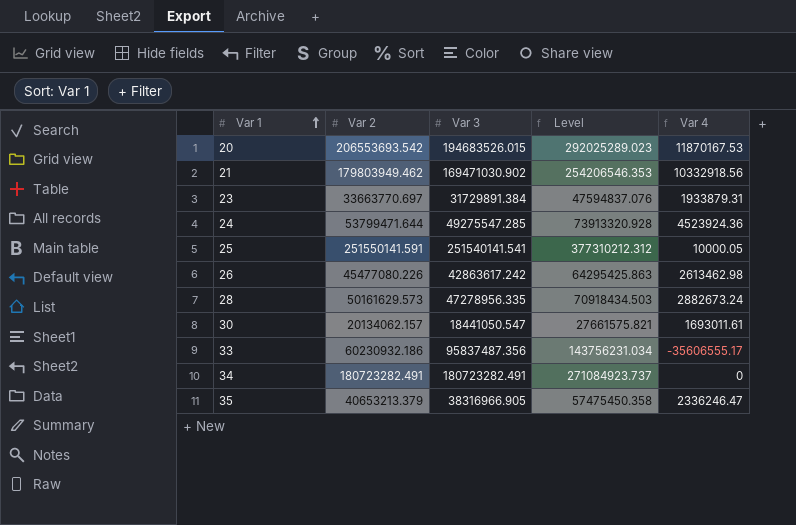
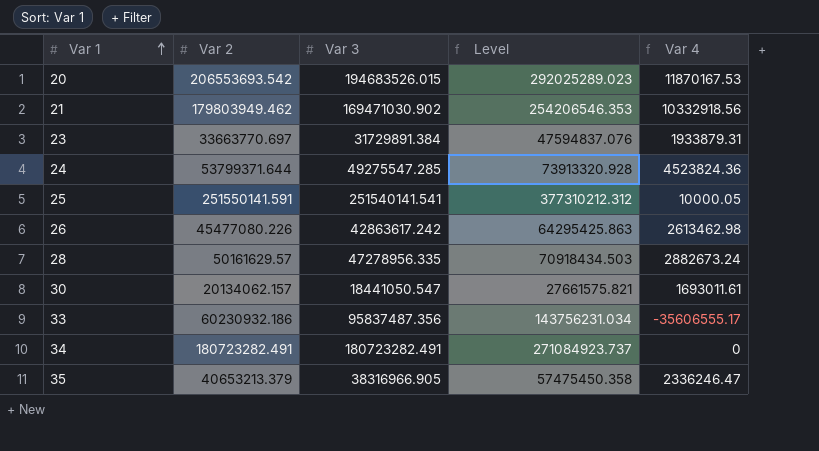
24 | Var 2: 53799471.644 -> 53799371.644
24 | Var 4: 4523924.36 -> 4523824.36
28 | Var 2: 50161629.573 -> 50161629.57

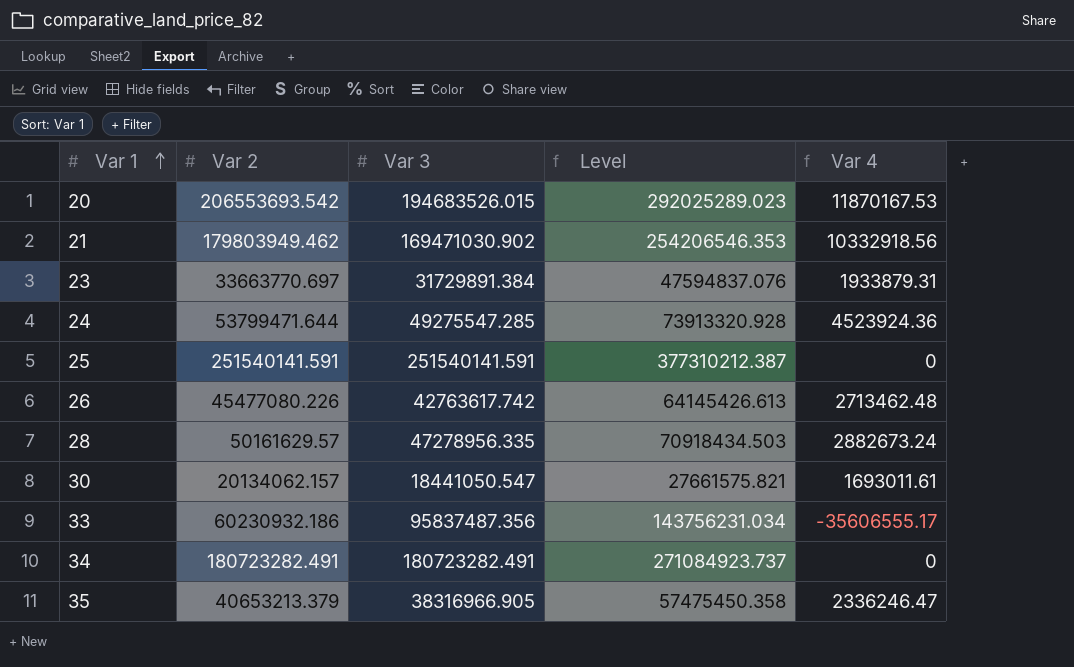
24 | Var 2: 53799371.644 -> 53799471.644
24 | Var 4: 4523824.36 -> 4523924.36
25 | Var 2: 251550141.591 -> 251540141.591
25 | Var 3: 251540141.541 -> 251540141.591
25 | Level: 377310212.312 -> 377310212.387
25 | Var 4: 10000.05 -> 0
26 | Var 3: 42863617.242 -> 42763617.742
26 | Level: 64295425.863 -> 64145426.613
26 | Var 4: 2613462.98 -> 2713462.48

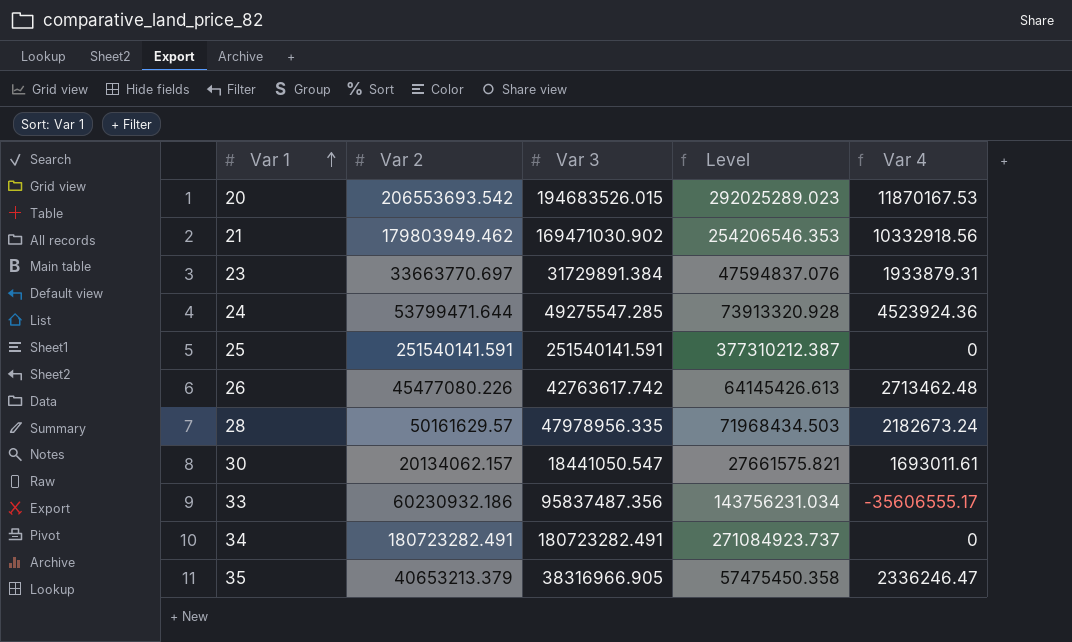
28 | Var 3: 47278956.335 -> 47978956.335
28 | Level: 70918434.503 -> 71968434.503
28 | Var 4: 2882673.24 -> 2182673.24

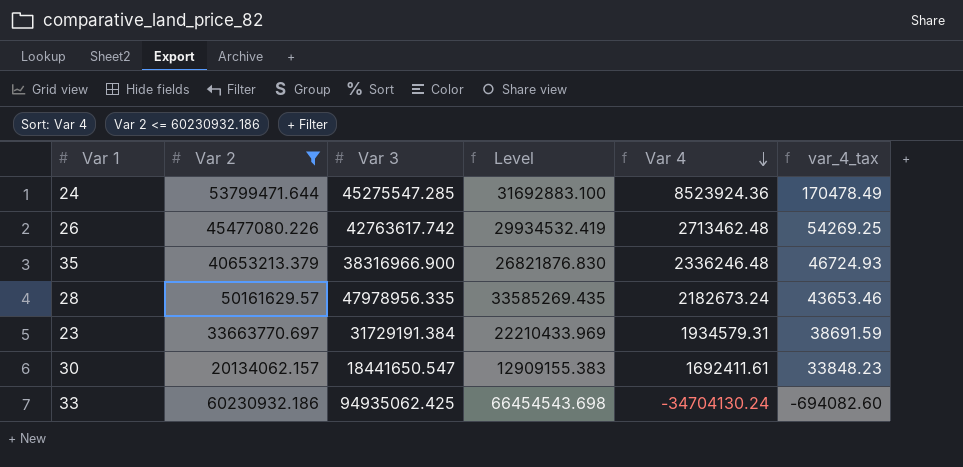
filter: none -> Var 2 <= 60230932.186
row order: Var 1 ascending -> Var 4 descending
column Level | formula: [Var 3] * 1.5 -> [Var 3] * 0.7
column var_4_tax | formula: none -> [Var 4] * 0.02
24 | Var 3: 49275547.285 -> 45275547.285
24 | Var 4: 4523924.36 -> 8523924.36
35 | Var 3: 38316966.905 -> 38316966.900
35 | Var 4: 2336246.47 -> 2336246.48
23 | Var 3: 31729891.384 -> 31729191.384
23 | Var 4: 1933879.31 -> 1934579.31
30 | Var 3: 18441050.547 -> 18441650.547
30 | Var 4: 1693011.61 -> 1692411.61
33 | Var 3: 95837487.356 -> 94935062.425
33 | Var 4: -35606555.17 -> -34704130.24

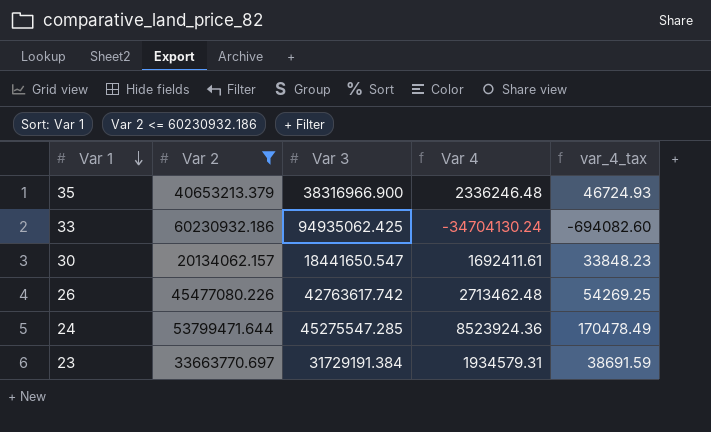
row order: Var 4 descending -> Var 1 descending
column Level | formula: [Var 3] * 0.7 -> none
row 28: 50161629.57 | 47978956.335 | 33585269.435 | 2182673.24 | 43653.46 -> none

